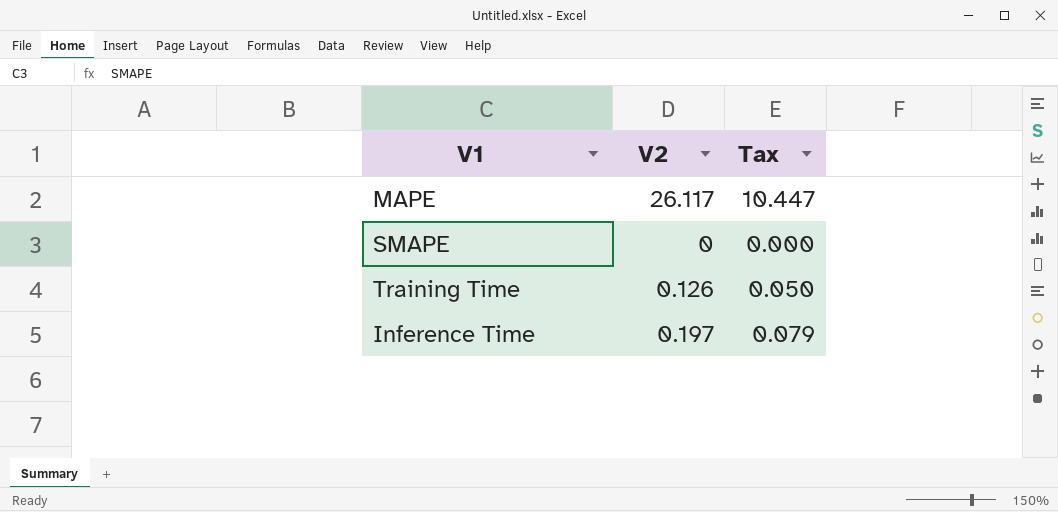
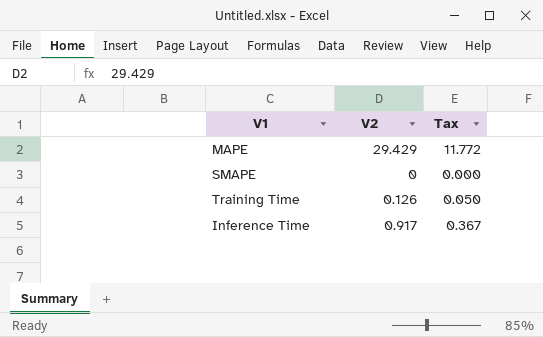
MAPE | V2: 26.117 -> 29.429
MAPE | Tax: 10.447 -> 11.772
Inference Time | V2: 0.197 -> 0.917
Inference Time | Tax: 0.079 -> 0.367

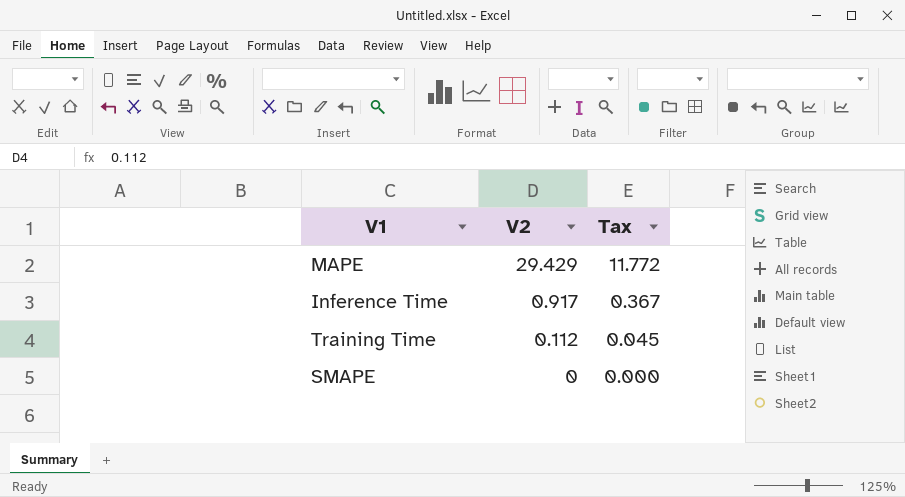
row order: none -> V2 descending
Training Time | V2: 0.126 -> 0.112
Training Time | Tax: 0.050 -> 0.045

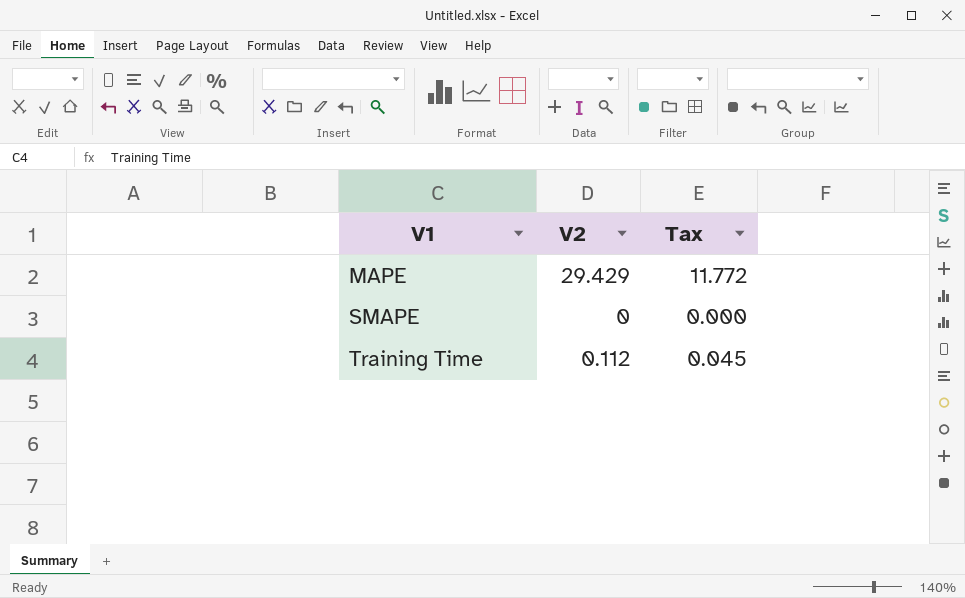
row order: V2 descending -> V1 ascending
row Inference Time: 0.917 | 0.367 -> none

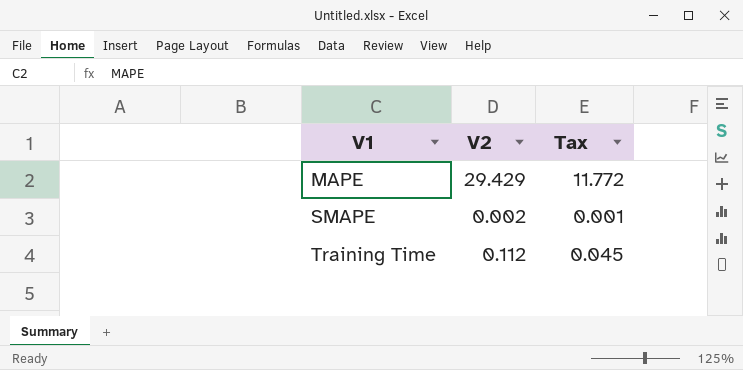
SMAPE | V2: 0 -> 0.002
SMAPE | Tax: 0.000 -> 0.001

